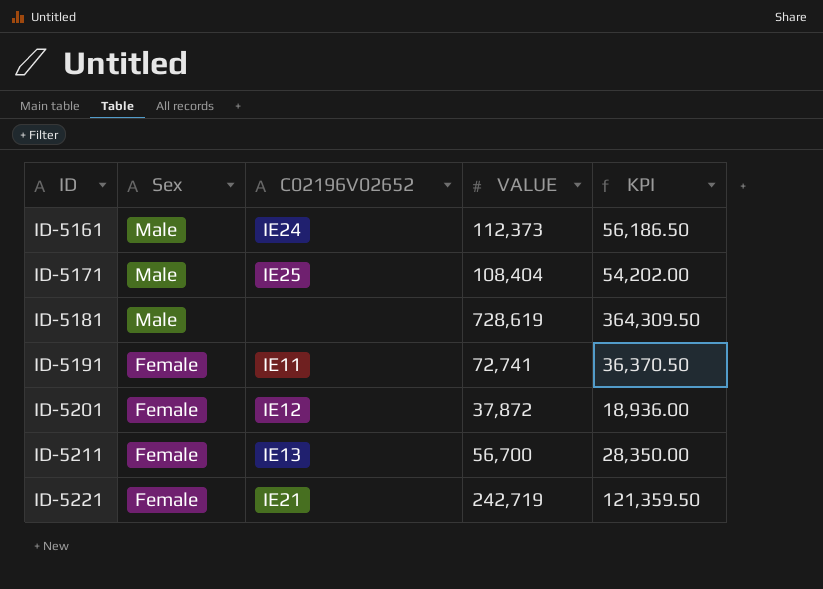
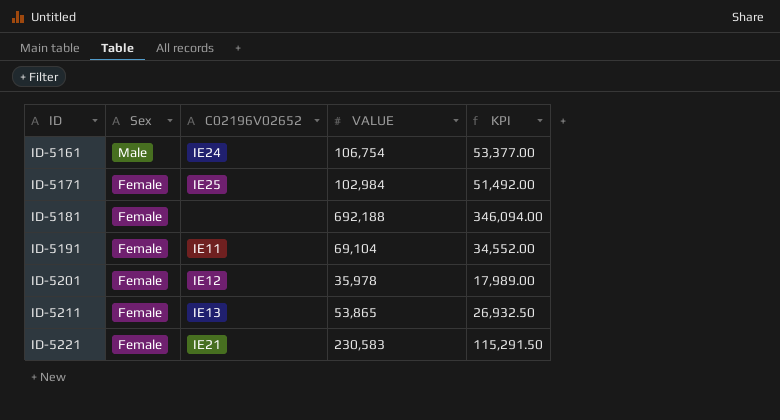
ID-5161 | VALUE: 112,373 -> 106,754
ID-5161 | KPI: 56,186.50 -> 53,377.00
ID-5171 | Sex: Male -> Female
ID-5171 | VALUE: 108,404 -> 102,984
ID-5171 | KPI: 54,202.00 -> 51,492.00
ID-5181 | Sex: Male -> Female
ID-5181 | VALUE: 728,619 -> 692,188
ID-5181 | KPI: 364,309.50 -> 346,094.00
ID-5191 | VALUE: 72,741 -> 69,104
ID-5191 | KPI: 36,370.50 -> 34,552.00
ID-5201 | VALUE: 37,872 -> 35,978
ID-5201 | KPI: 18,936.00 -> 17,989.00
ID-5211 | VALUE: 56,700 -> 53,865
ID-5211 | KPI: 28,350.00 -> 26,932.50
ID-5221 | VALUE: 242,719 -> 230,583
ID-5221 | KPI: 121,359.50 -> 115,291.50

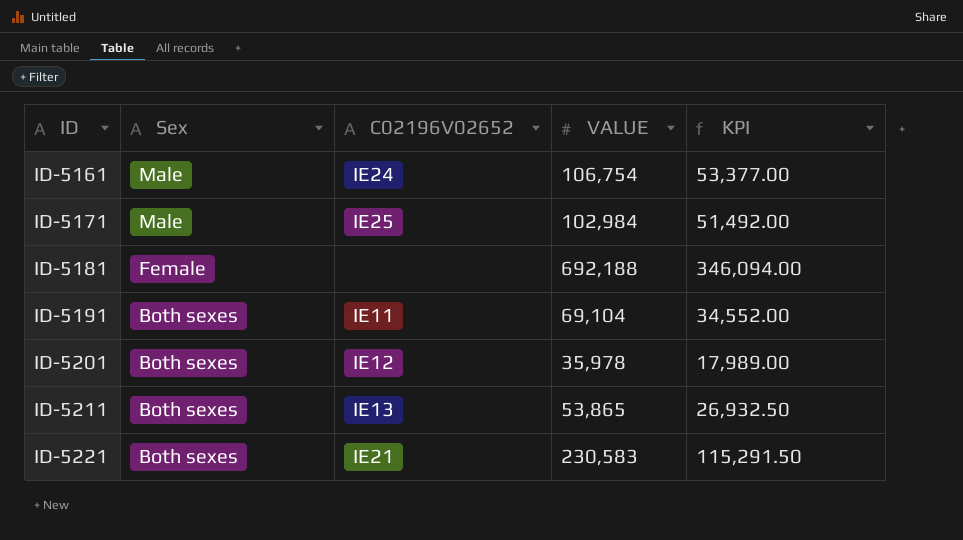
ID-5171 | Sex: Female -> Male
ID-5191 | Sex: Female -> Both sexes
ID-5201 | Sex: Female -> Both sexes
ID-5211 | Sex: Female -> Both sexes
ID-5221 | Sex: Female -> Both sexes

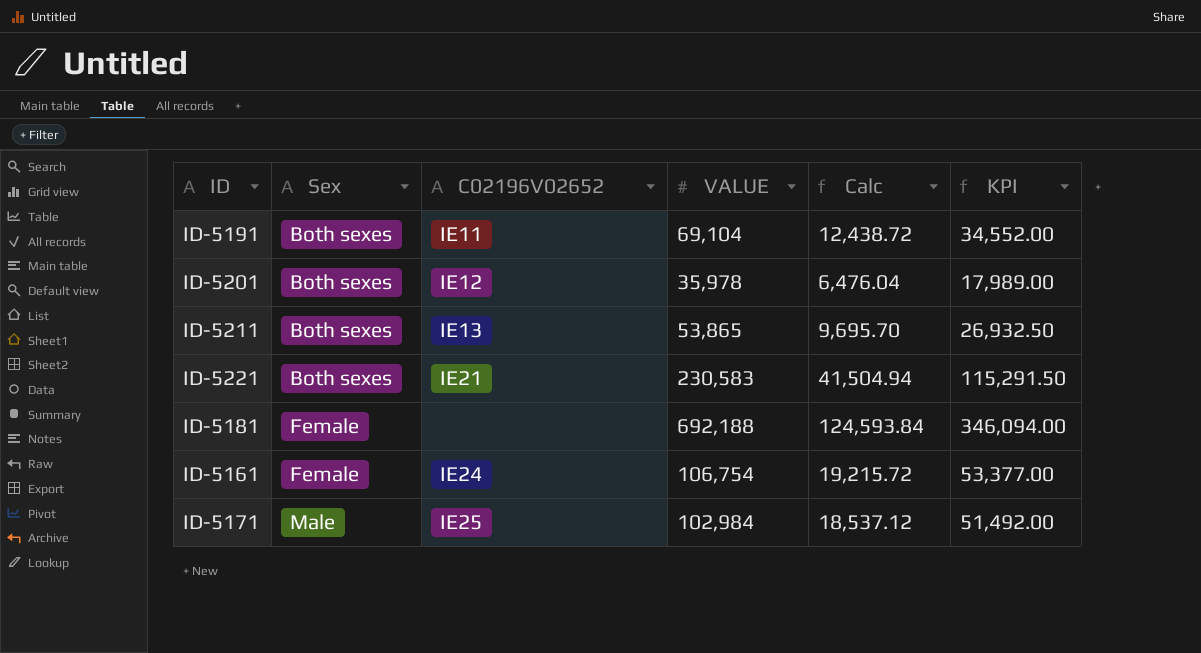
row order: ID ascending -> Sex ascending
column Calc | formula: none -> [VALUE] * 0.18
ID-5161 | Sex: Male -> Female

